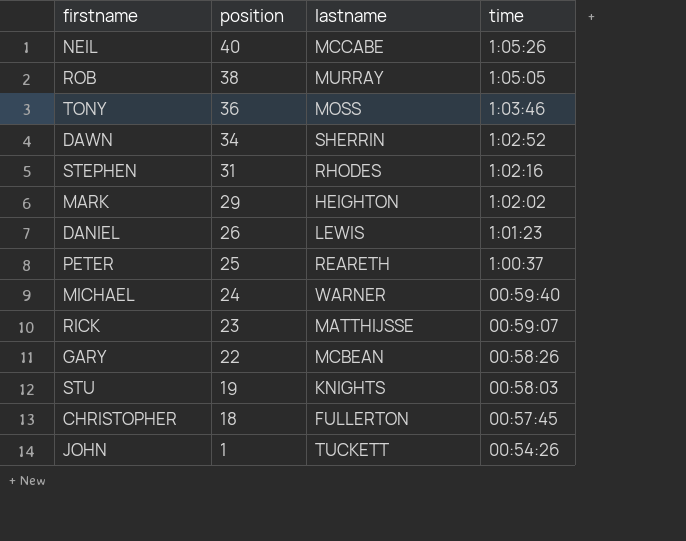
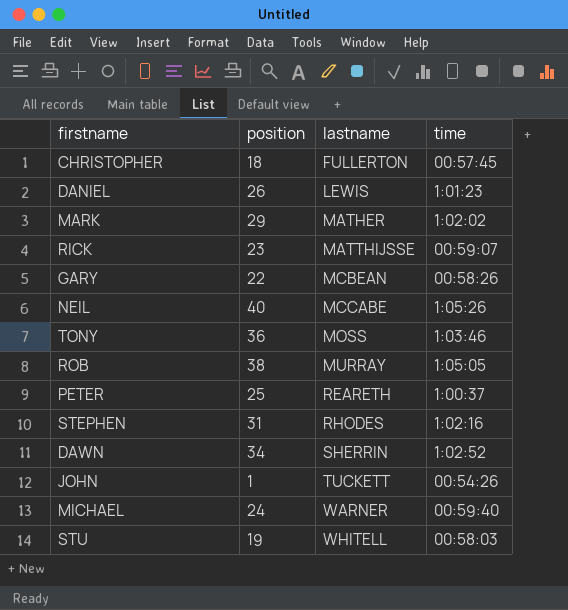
row order: position descending -> lastname ascending
MARK | lastname: HEIGHTON -> MATHER
STU | lastname: KNIGHTS -> WHITELL

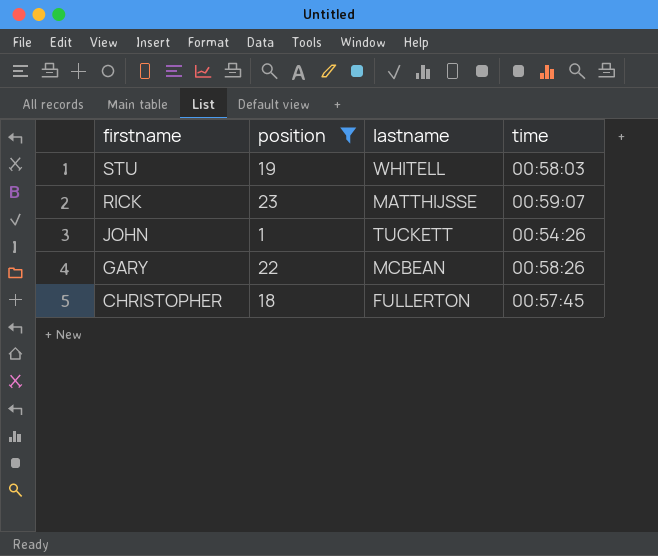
filter: none -> position <= 23
row order: lastname ascending -> firstname descending

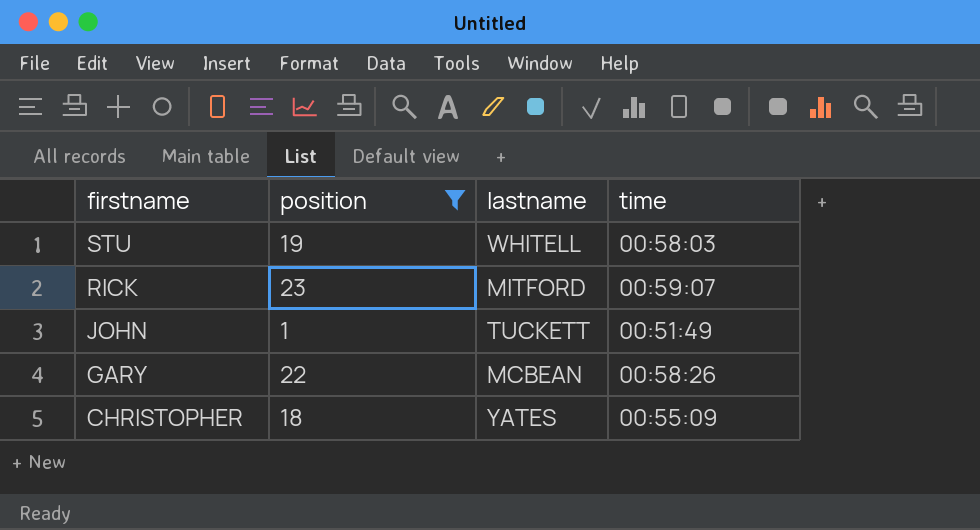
RICK | lastname: MATTHIJSSE -> MITFORD
JOHN | time: 00:54:26 -> 00:51:49
CHRISTOPHER | lastname: FULLERTON -> YATES
CHRISTOPHER | time: 00:57:45 -> 00:55:09

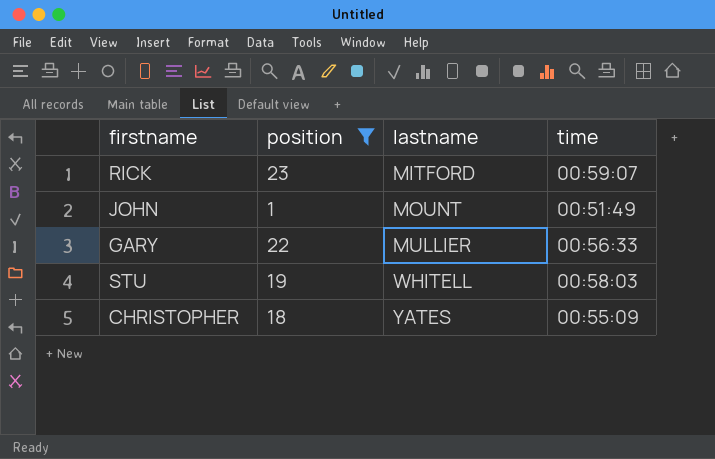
row order: firstname descending -> lastname ascending
JOHN | lastname: TUCKETT -> MOUNT
GARY | lastname: MCBEAN -> MULLIER
GARY | time: 00:58:26 -> 00:56:33

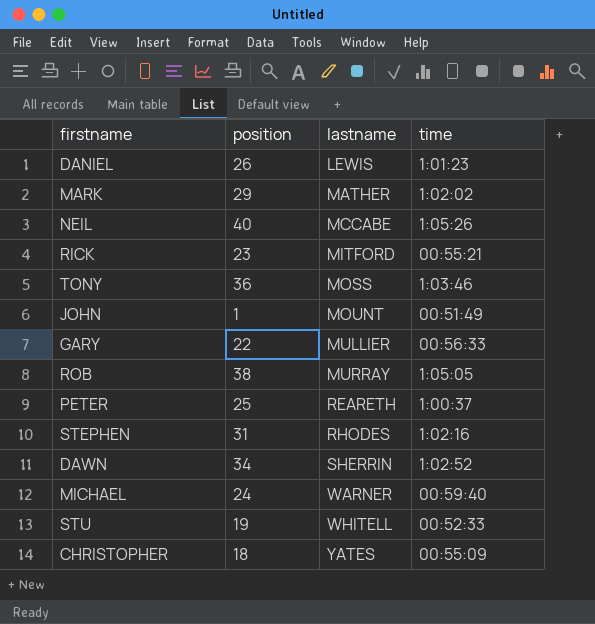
filter: position <= 23 -> none
RICK | time: 00:59:07 -> 00:55:21
STU | time: 00:58:03 -> 00:52:33

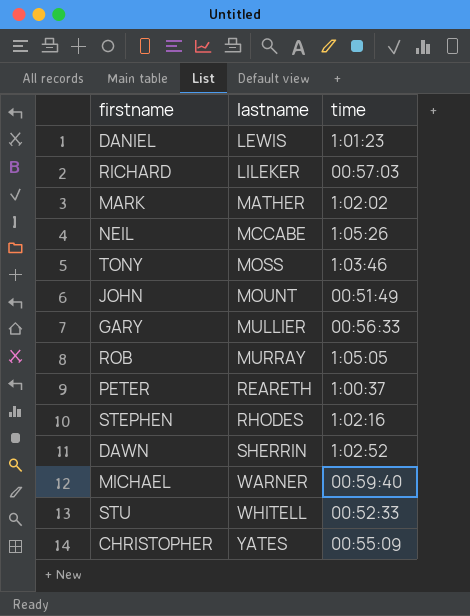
column position | position: 2 -> none
row RICK: 23 | MITFORD | 00:55:21 -> none
row RICHARD: none -> LILEKER | 00:57:03

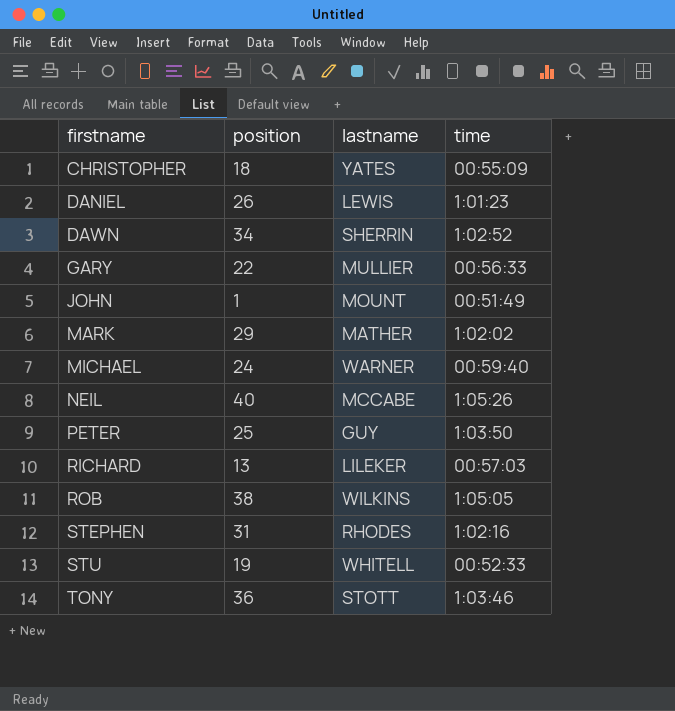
row order: lastname ascending -> firstname ascending
column position | position: none -> 2
PETER | lastname: REARETH -> GUY
PETER | time: 1:00:37 -> 1:03:50
ROB | lastname: MURRAY -> WILKINS
TONY | lastname: MOSS -> STOTT

